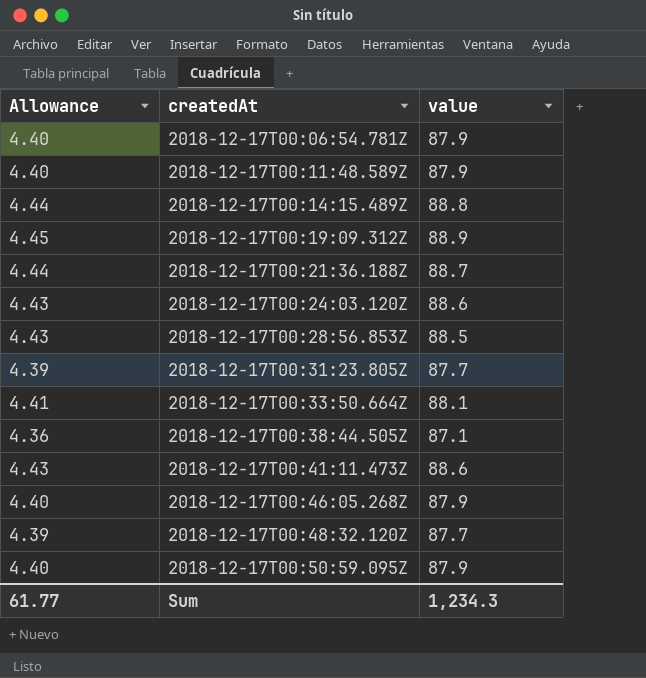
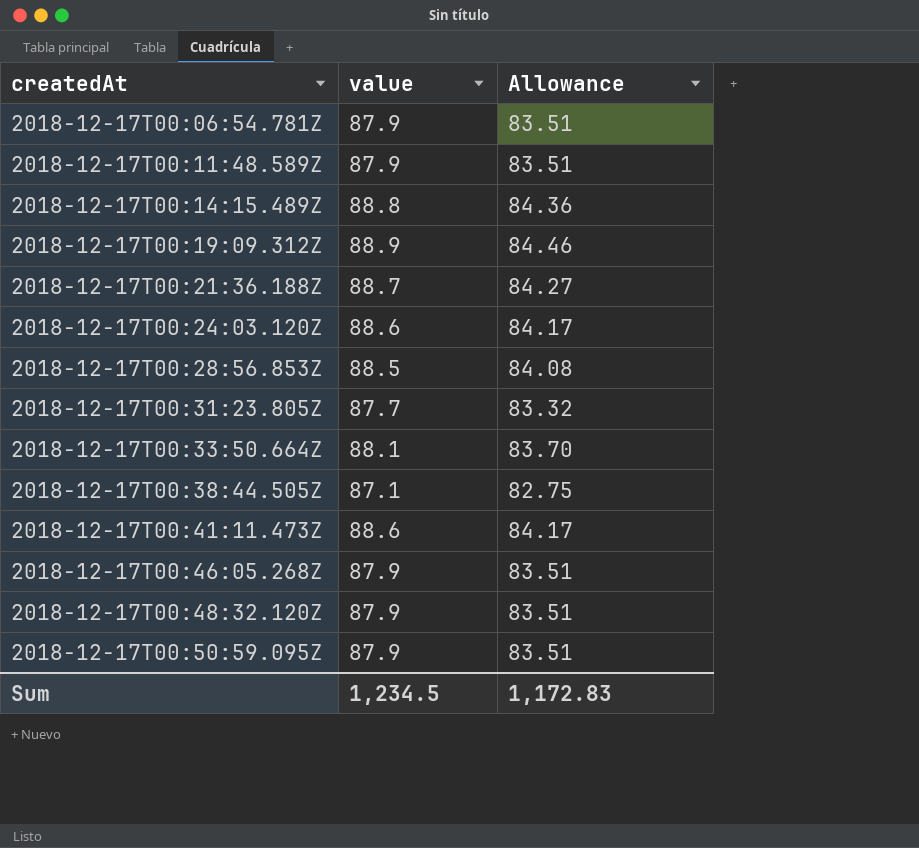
column Allowance | formula: [value] * 0.05 -> [value] * 0.95
column Allowance | position: 1 -> 3
2018-12-17T00:48:32.120Z | value: 87.7 -> 87.9
Sum | value: 1,234.3 -> 1,234.5
Sum | Allowance: 61.77 -> 1,172.83

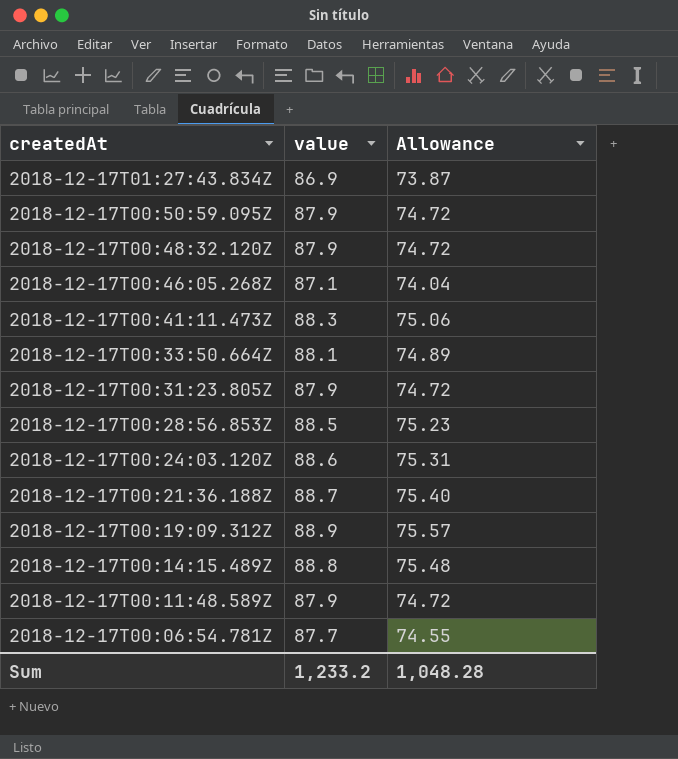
row order: createdAt ascending -> createdAt descending
column Allowance | formula: [value] * 0.95 -> [value] * 0.85
row 2018-12-17T00:38:44.505Z: 87.1 | 82.75 -> none
row 2018-12-17T01:27:43.834Z: none -> 86.9 | 73.87
2018-12-17T00:46:05.268Z | value: 87.9 -> 87.1
2018-12-17T00:41:11.473Z | value: 88.6 -> 88.3
2018-12-17T00:31:23.805Z | value: 87.7 -> 87.9
2018-12-17T00:06:54.781Z | value: 87.9 -> 87.7
Sum | value: 1,234.5 -> 1,233.2
Sum | Allowance: 1,172.83 -> 1,048.28

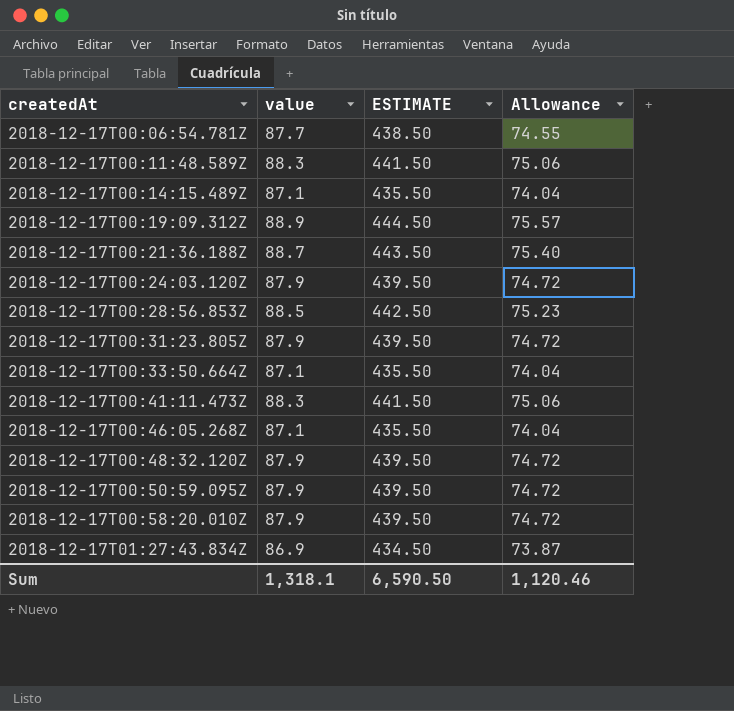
row order: createdAt descending -> createdAt ascending
column ESTIMATE | formula: none -> [value] * 5
2018-12-17T00:11:48.589Z | value: 87.9 -> 88.3
2018-12-17T00:11:48.589Z | Allowance: 74.72 -> 75.06
2018-12-17T00:14:15.489Z | value: 88.8 -> 87.1
2018-12-17T00:14:15.489Z | Allowance: 75.48 -> 74.04
2018-12-17T00:24:03.120Z | value: 88.6 -> 87.9
2018-12-17T00:24:03.120Z | Allowance: 75.31 -> 74.72
2018-12-17T00:33:50.664Z | value: 88.1 -> 87.1
2018-12-17T00:33:50.664Z | Allowance: 74.89 -> 74.04
row 2018-12-17T00:58:20.010Z: none -> 87.9 | 439.50 | 74.72
Sum | value: 1,233.2 -> 1,318.1
Sum | Allowance: 1,048.28 -> 1,120.46

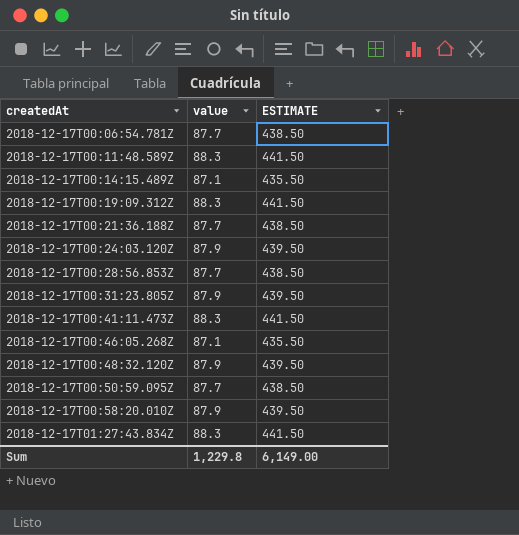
column Allowance | formula: [value] * 0.85 -> none
row 2018-12-17T00:33:50.664Z: 87.1 | 435.50 | 74.04 -> none
2018-12-17T00:19:09.312Z | value: 88.9 -> 88.3
2018-12-17T00:19:09.312Z | ESTIMATE: 444.50 -> 441.50
2018-12-17T00:21:36.188Z | value: 88.7 -> 87.7
2018-12-17T00:21:36.188Z | ESTIMATE: 443.50 -> 438.50
2018-12-17T00:28:56.853Z | value: 88.5 -> 87.7
2018-12-17T00:28:56.853Z | ESTIMATE: 442.50 -> 438.50
2018-12-17T00:50:59.095Z | value: 87.9 -> 87.7
2018-12-17T00:50:59.095Z | ESTIMATE: 439.50 -> 438.50
2018-12-17T01:27:43.834Z | value: 86.9 -> 88.3
2018-12-17T01:27:43.834Z | ESTIMATE: 434.50 -> 441.50
Sum | value: 1,318.1 -> 1,229.8
Sum | ESTIMATE: 6,590.50 -> 6,149.00

